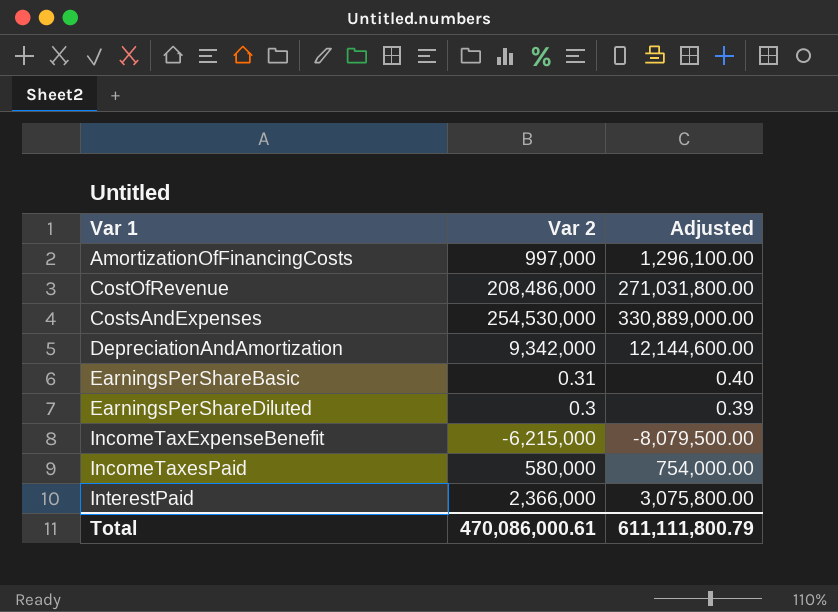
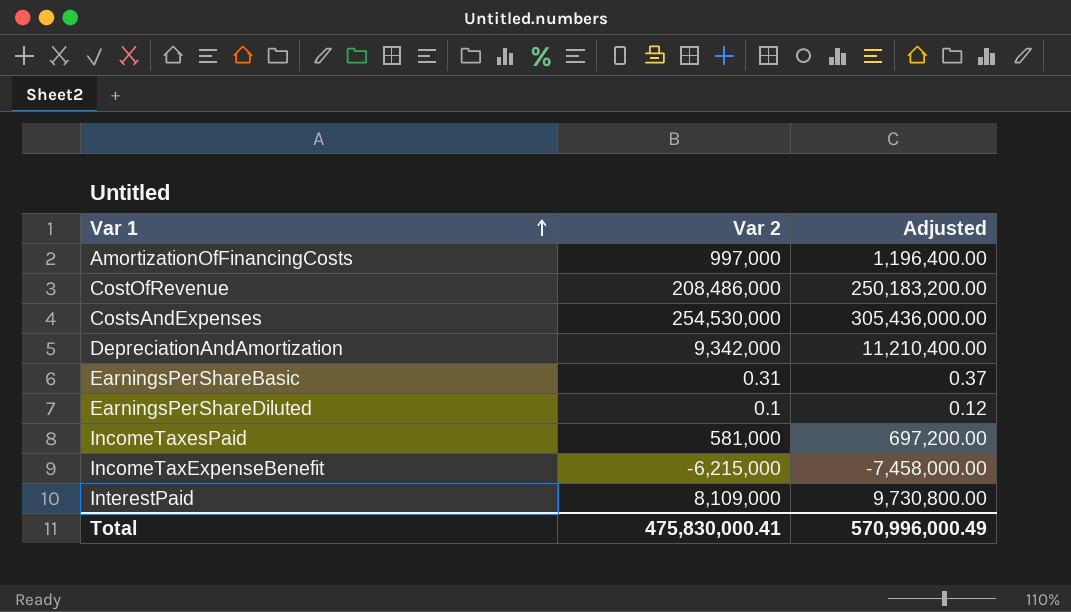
row order: none -> Var 1 ascending
column Adjusted | formula: [Var 2] * 1.3 -> [Var 2] * 1.2
EarningsPerShareDiluted | Var 2: 0.3 -> 0.1
IncomeTaxesPaid | Var 2: 580,000 -> 581,000
InterestPaid | Var 2: 2,366,000 -> 8,109,000
Total | Var 2: 470,086,000.61 -> 475,830,000.41
Total | Adjusted: 611,111,800.79 -> 570,996,000.49

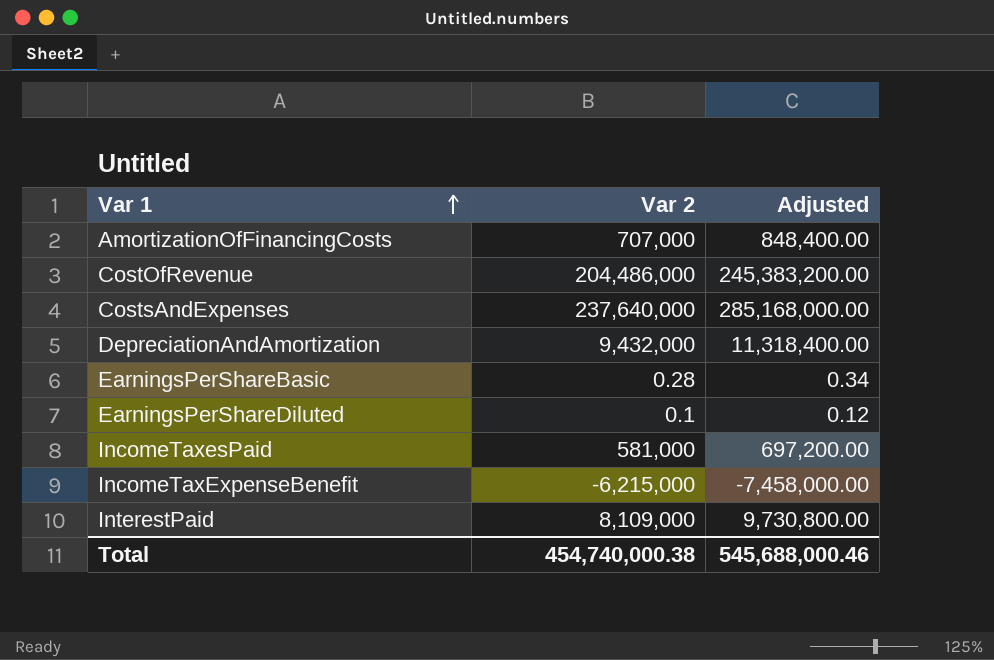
AmortizationOfFinancingCosts | Var 2: 997,000 -> 707,000
AmortizationOfFinancingCosts | Adjusted: 1,196,400.00 -> 848,400.00
CostOfRevenue | Var 2: 208,486,000 -> 204,486,000
CostOfRevenue | Adjusted: 250,183,200.00 -> 245,383,200.00
CostsAndExpenses | Var 2: 254,530,000 -> 237,640,000
CostsAndExpenses | Adjusted: 305,436,000.00 -> 285,168,000.00
DepreciationAndAmortization | Var 2: 9,342,000 -> 9,432,000
DepreciationAndAmortization | Adjusted: 11,210,400.00 -> 11,318,400.00
EarningsPerShareBasic | Var 2: 0.31 -> 0.28
EarningsPerShareBasic | Adjusted: 0.37 -> 0.34
Total | Var 2: 475,830,000.41 -> 454,740,000.38
Total | Adjusted: 570,996,000.49 -> 545,688,000.46

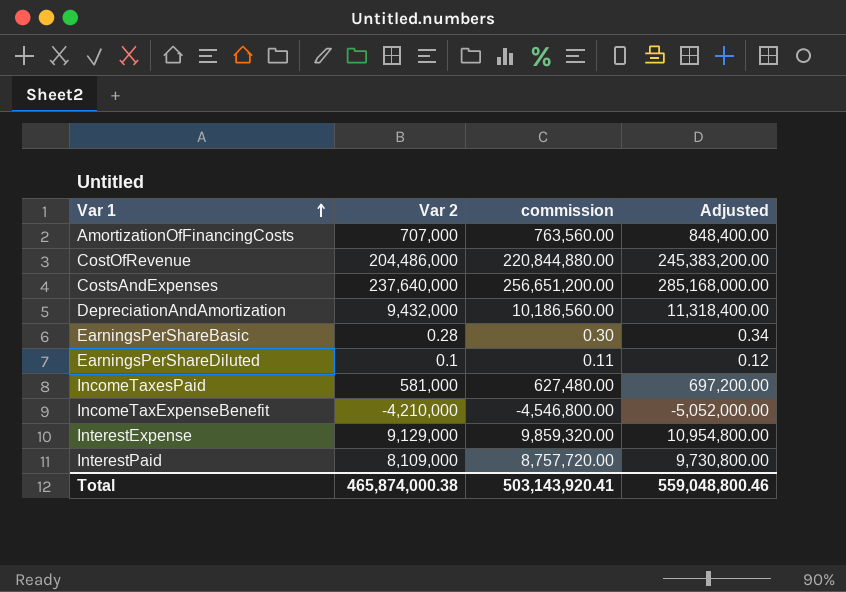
column commission | formula: none -> [Var 2] * 1.08
IncomeTaxExpenseBenefit | Var 2: -6,215,000 -> -4,210,000
IncomeTaxExpenseBenefit | Adjusted: -7,458,000.00 -> -5,052,000.00
row InterestExpense: none -> 9,129,000 | 9,859,320.00 | 10,954,800.00
Total | Var 2: 454,740,000.38 -> 465,874,000.38
Total | Adjusted: 545,688,000.46 -> 559,048,800.46

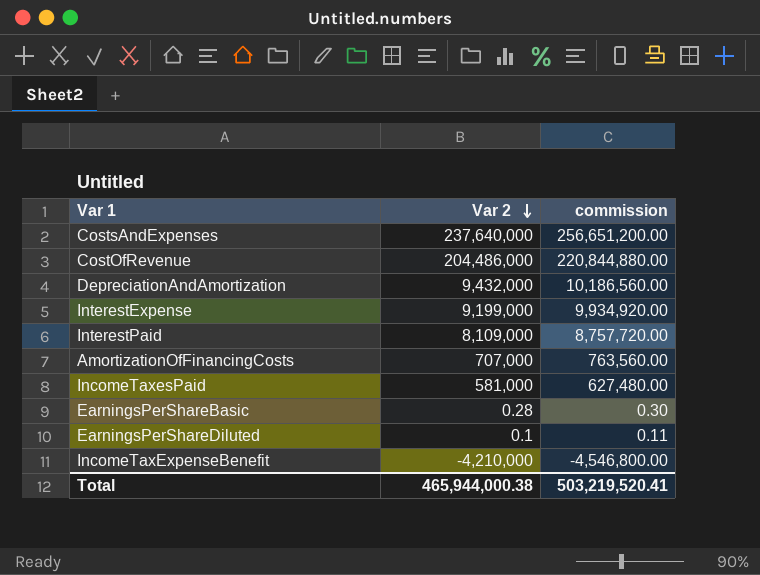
row order: Var 1 ascending -> Var 2 descending
column Adjusted | formula: [Var 2] * 1.2 -> none
InterestExpense | Var 2: 9,129,000 -> 9,199,000
InterestExpense | commission: 9,859,320.00 -> 9,934,920.00
Total | Var 2: 465,874,000.38 -> 465,944,000.38
Total | commission: 503,143,920.41 -> 503,219,520.41

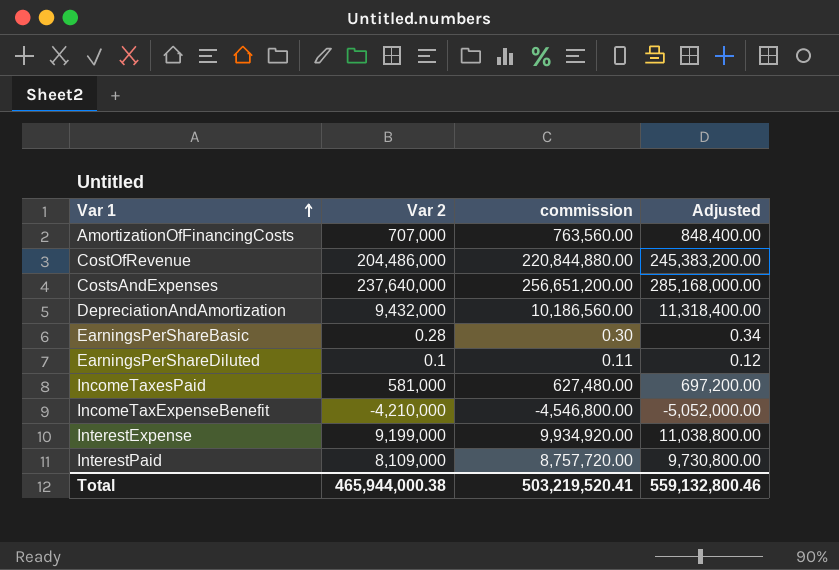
row order: Var 2 descending -> Var 1 ascending
column Adjusted | formula: none -> [Var 2] * 1.2

